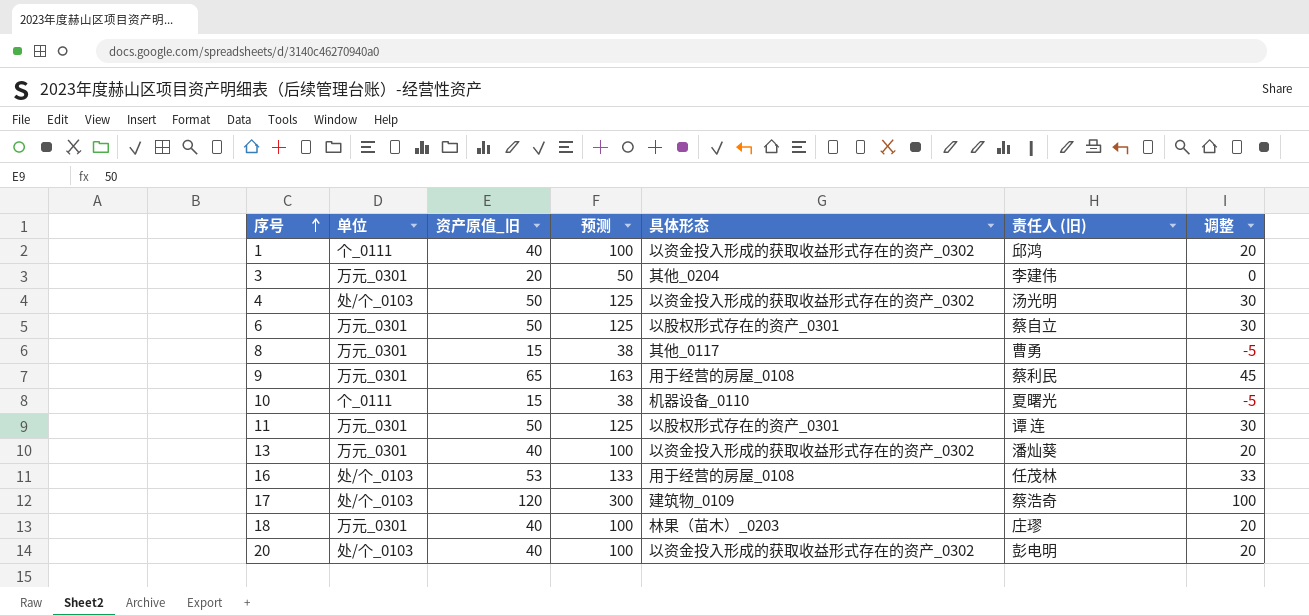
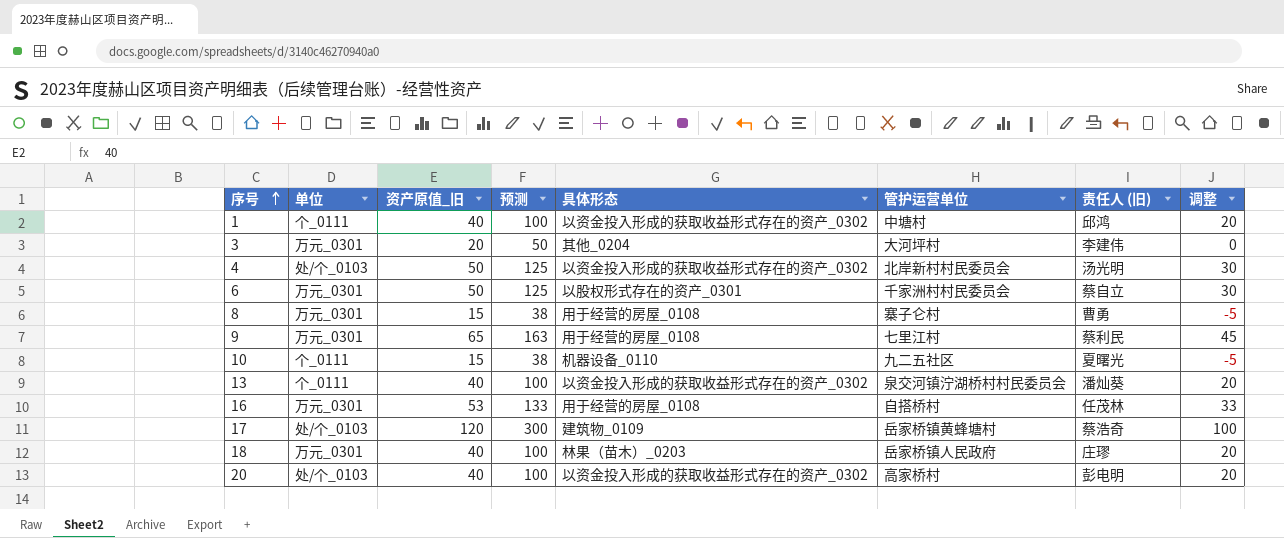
column 管护运营单位 | position: none -> 6
row 11: 万元_0301 | 50 | 125 | 以股权形式存在的资产_0301 | 谭 连 | 30 -> none
8 | 具体形态: 其他_0117 -> 用于经营的房屋_0108
13 | 单位: 万元_0301 -> 个_0111
16 | 单位: 处/个_0103 -> 万元_0301

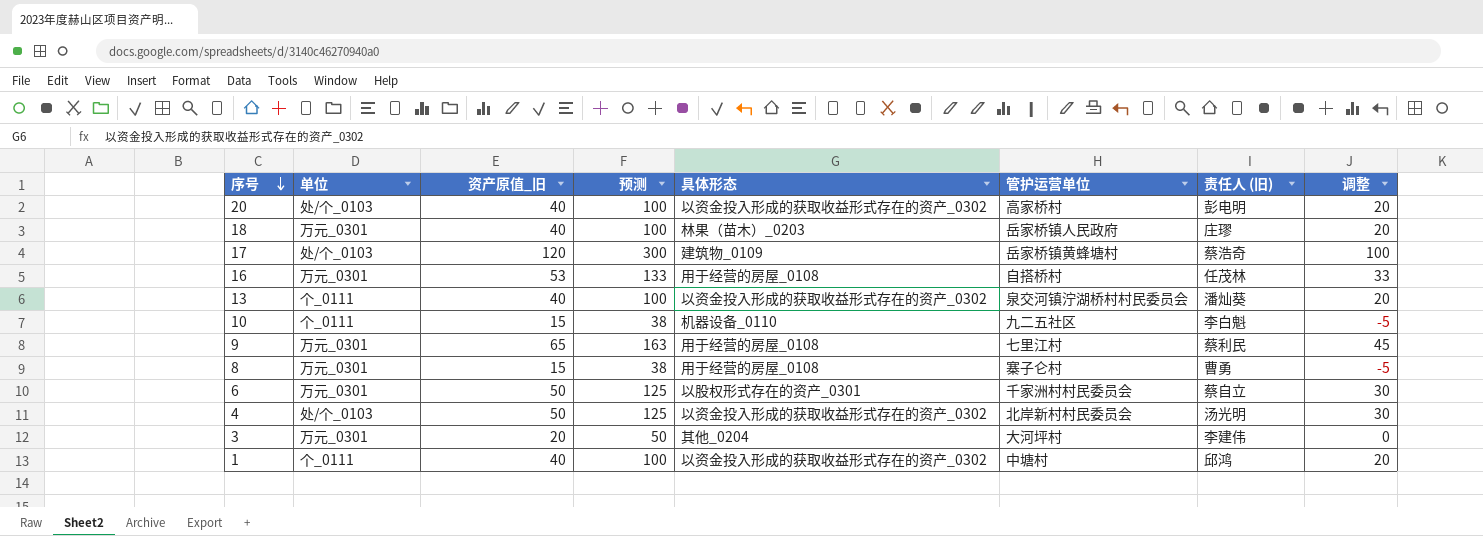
row order: 序号 ascending -> 序号 descending
10 | 责任人 (旧): 夏曙光 -> 李白魁

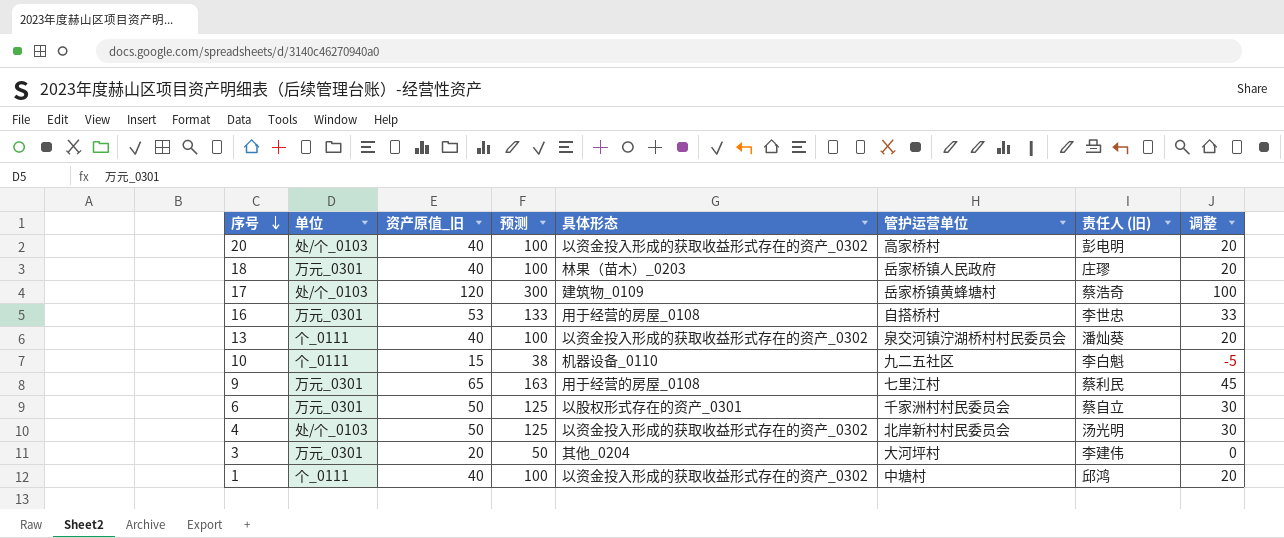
row 8: 万元_0301 | 15 | 38 | 用于经营的房屋_0108 | 寨子仑村 | 曹勇 | -5 -> none
16 | 责任人 (旧): 任茂林 -> 李世忠

